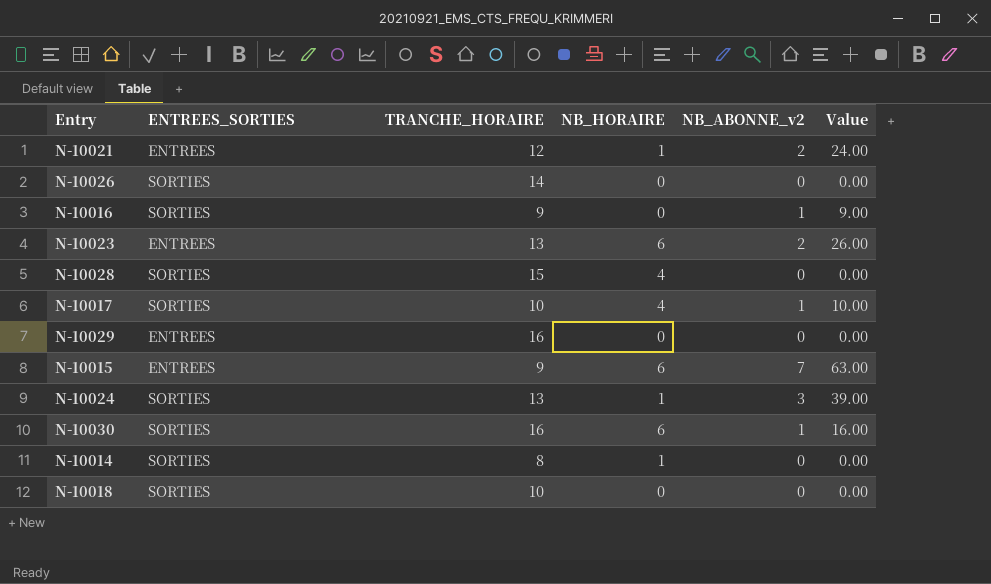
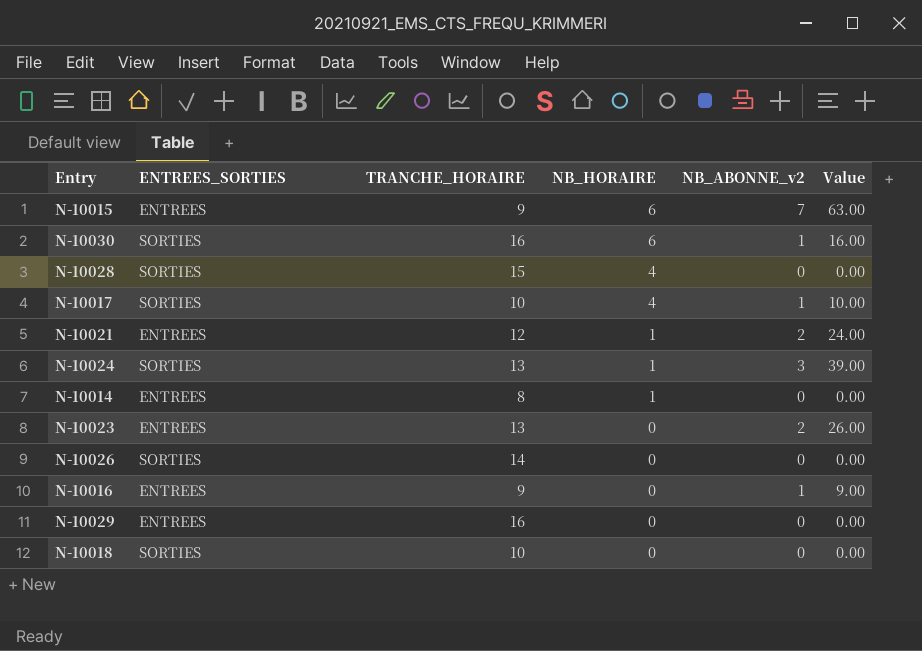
row order: none -> NB_HORAIRE descending
N-10014 | ENTREES_SORTIES: SORTIES -> ENTREES
N-10023 | NB_HORAIRE: 6 -> 0
N-10016 | ENTREES_SORTIES: SORTIES -> ENTREES

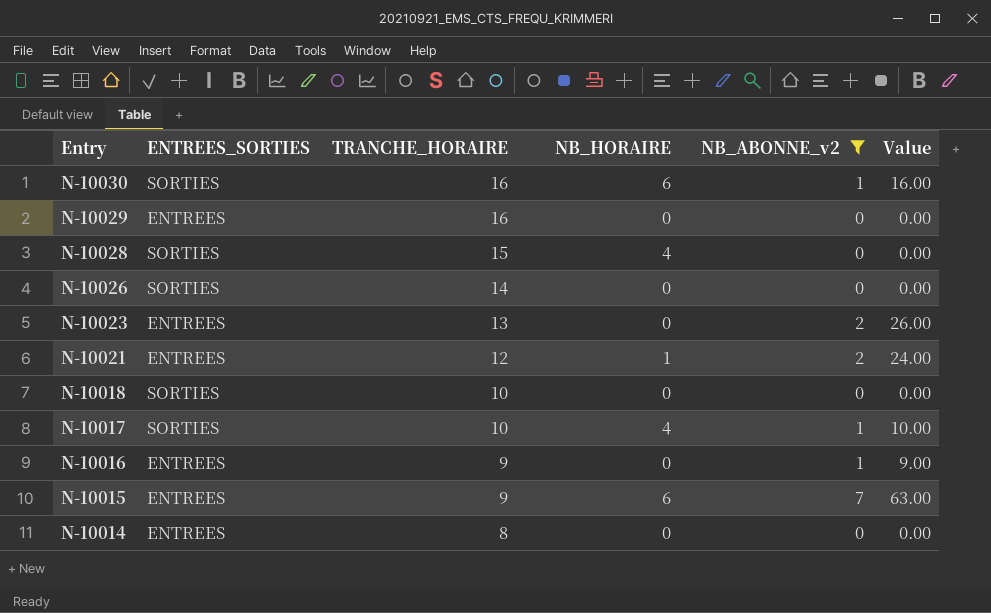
filter: none -> NB_ABONNE_v2 != 3
row order: NB_HORAIRE descending -> Entry descending
N-10014 | NB_HORAIRE: 1 -> 0

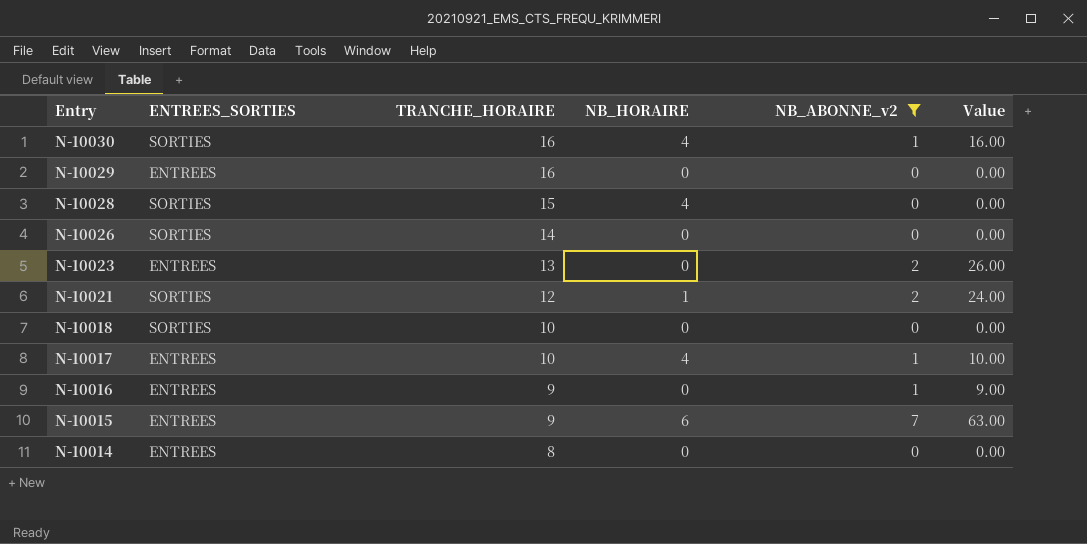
N-10030 | NB_HORAIRE: 6 -> 4
N-10021 | ENTREES_SORTIES: ENTREES -> SORTIES
N-10017 | ENTREES_SORTIES: SORTIES -> ENTREES

